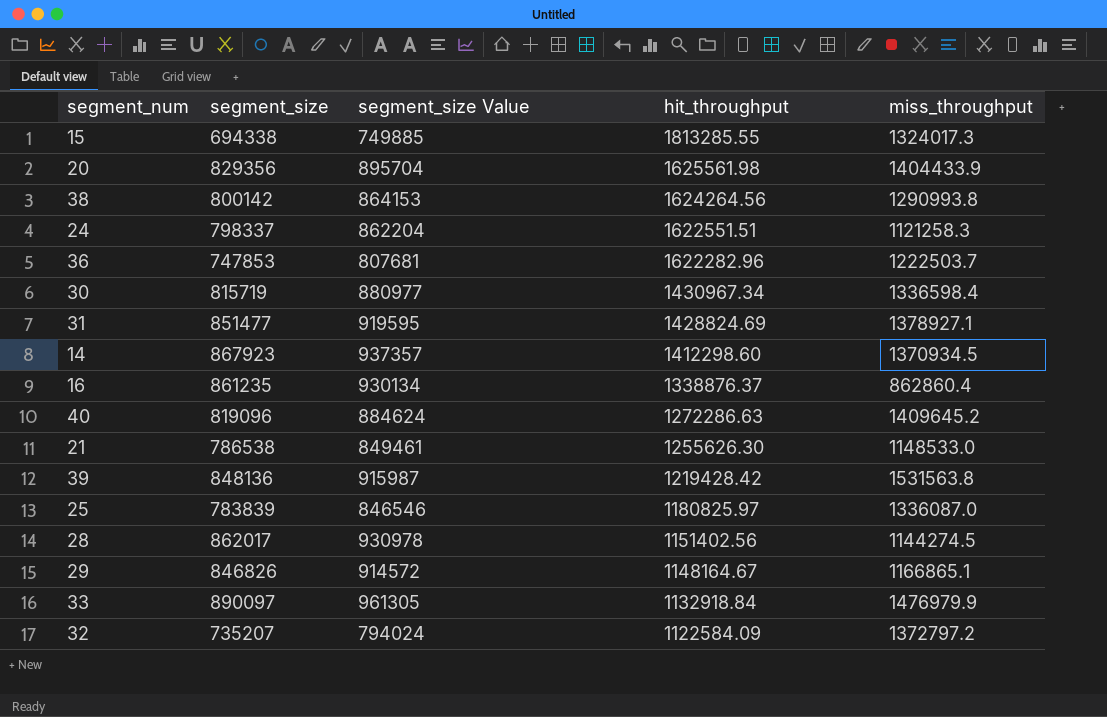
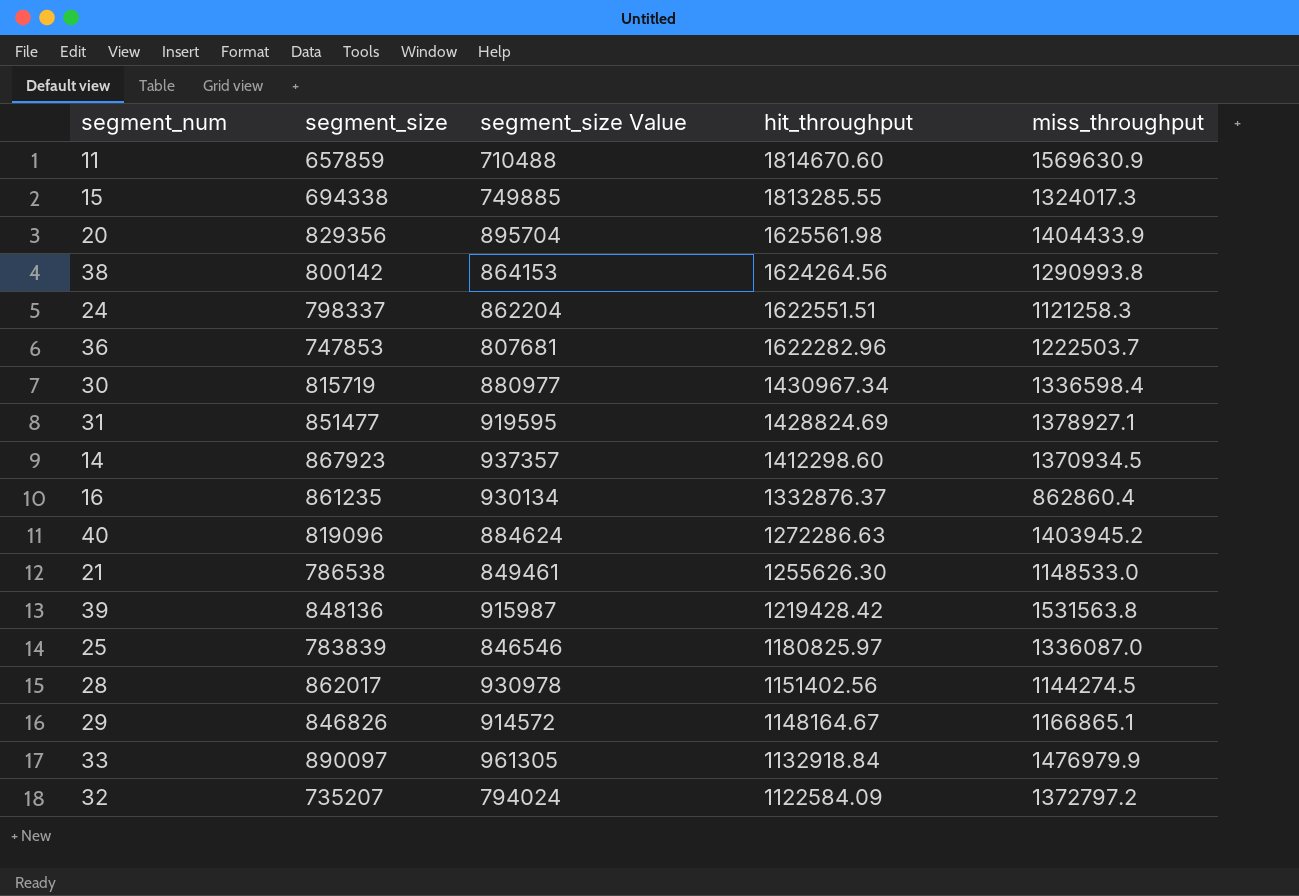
row 11: none -> 657859 | 710488 | 1814670.60 | 1569630.9
16 | hit_throughput: 1338876.37 -> 1332876.37
40 | miss_throughput: 1409645.2 -> 1403945.2

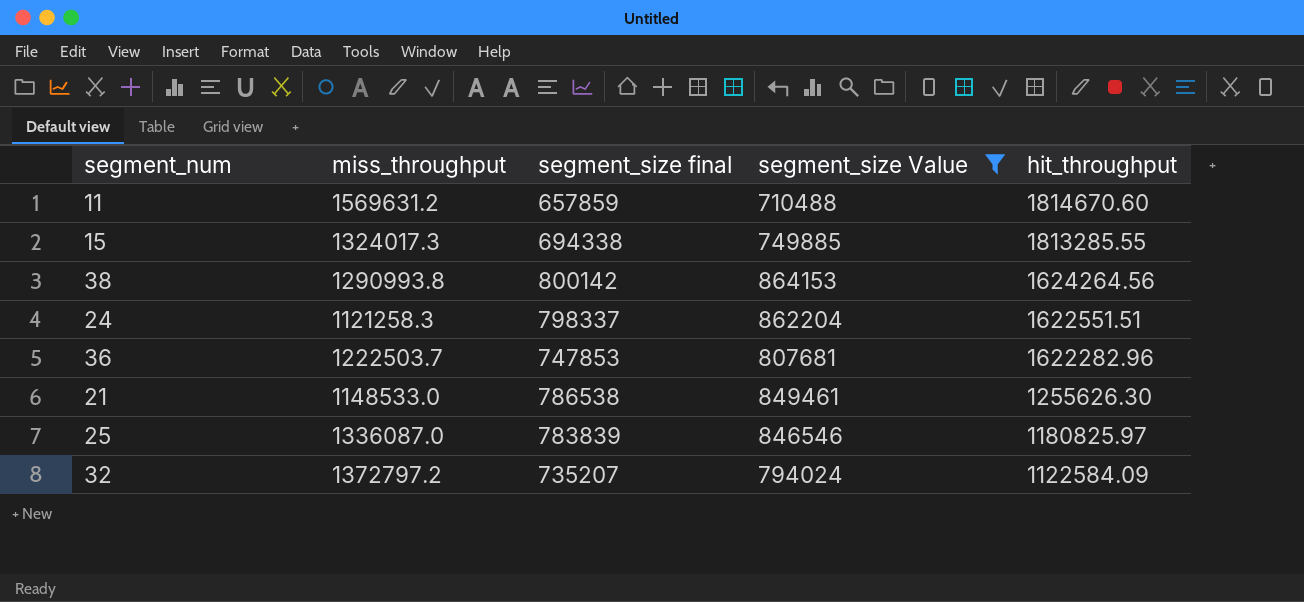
filter: none -> segment_size Value <= 864153
column miss_throughput | position: 5 -> 2
column name: segment_size -> segment_size final
11 | miss_throughput: 1569630.9 -> 1569631.2

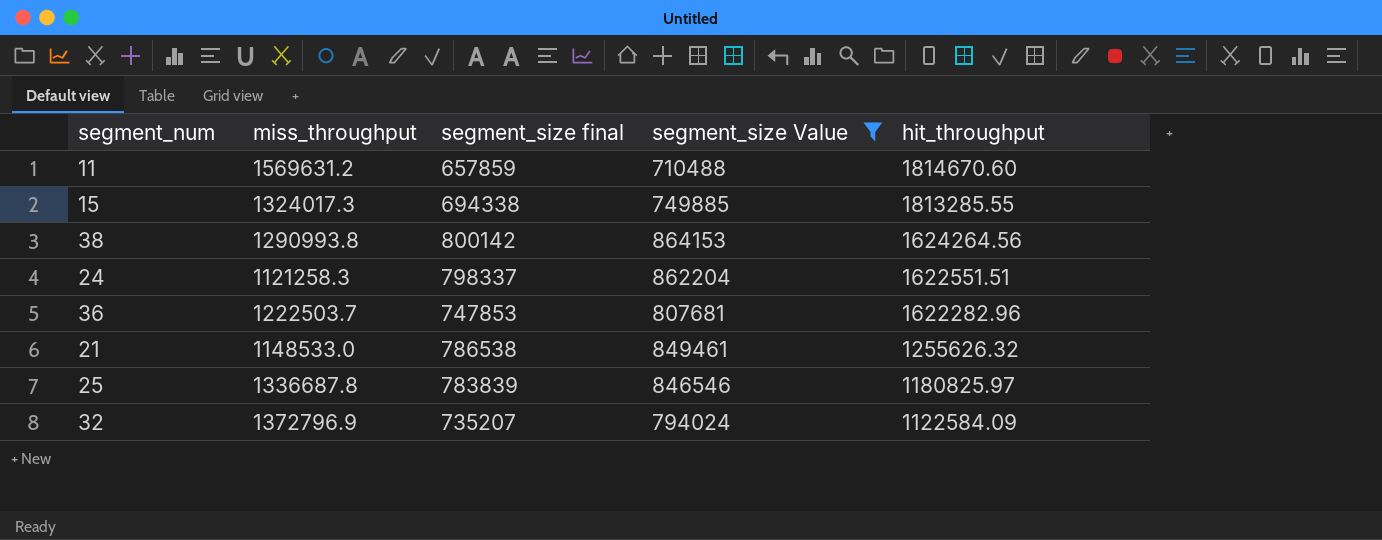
21 | hit_throughput: 1255626.30 -> 1255626.32
25 | miss_throughput: 1336087.0 -> 1336687.8
32 | miss_throughput: 1372797.2 -> 1372796.9

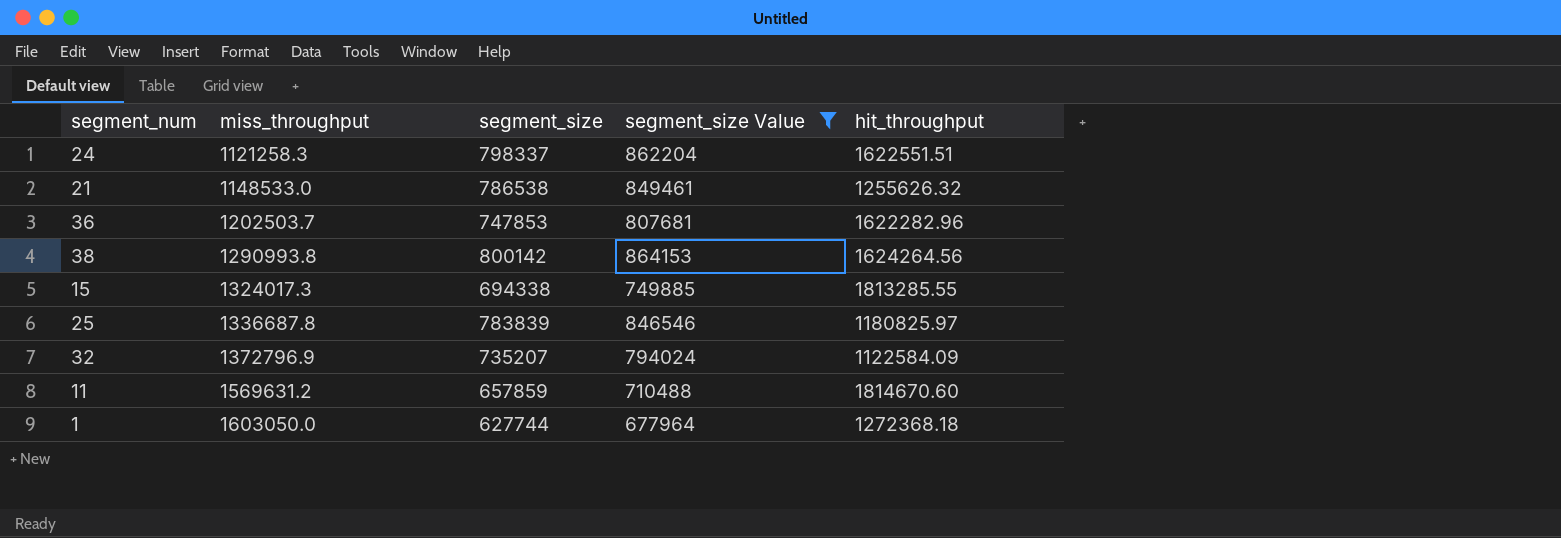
row order: hit_throughput descending -> miss_throughput ascending
column name: segment_size final -> segment_size
36 | miss_throughput: 1222503.7 -> 1202503.7
row 1: none -> 1603050.0 | 627744 | 677964 | 1272368.18

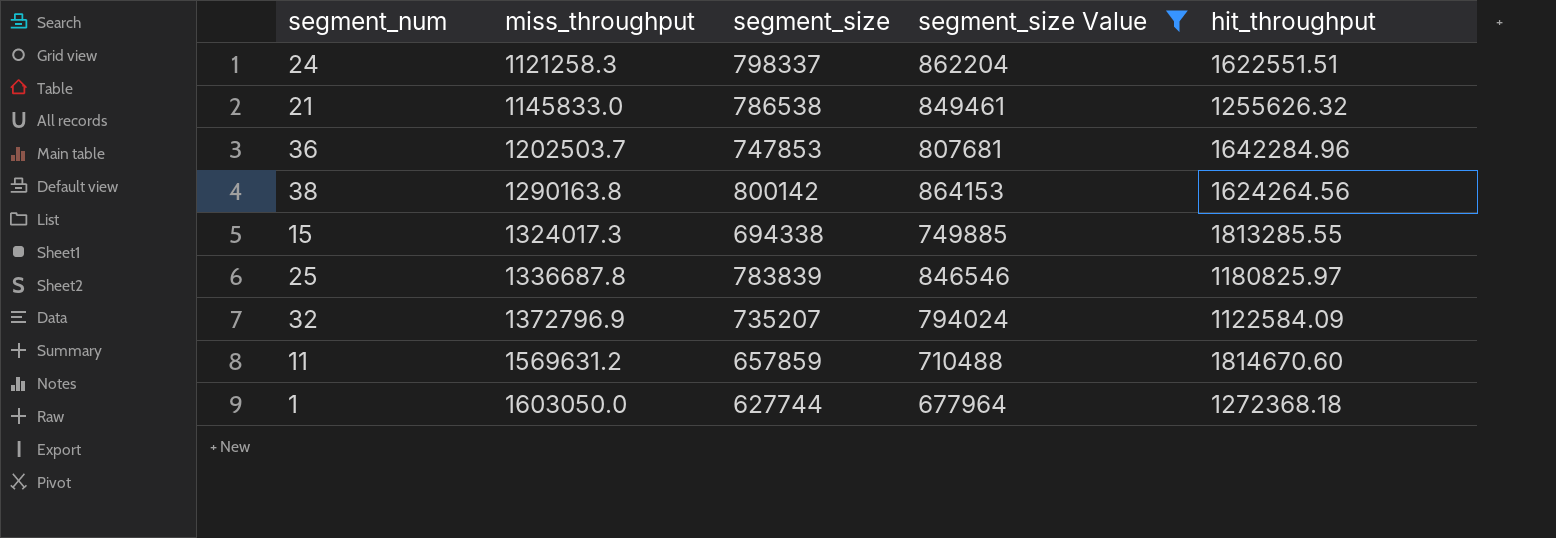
21 | miss_throughput: 1148533.0 -> 1145833.0
36 | hit_throughput: 1622282.96 -> 1642284.96
38 | miss_throughput: 1290993.8 -> 1290163.8

